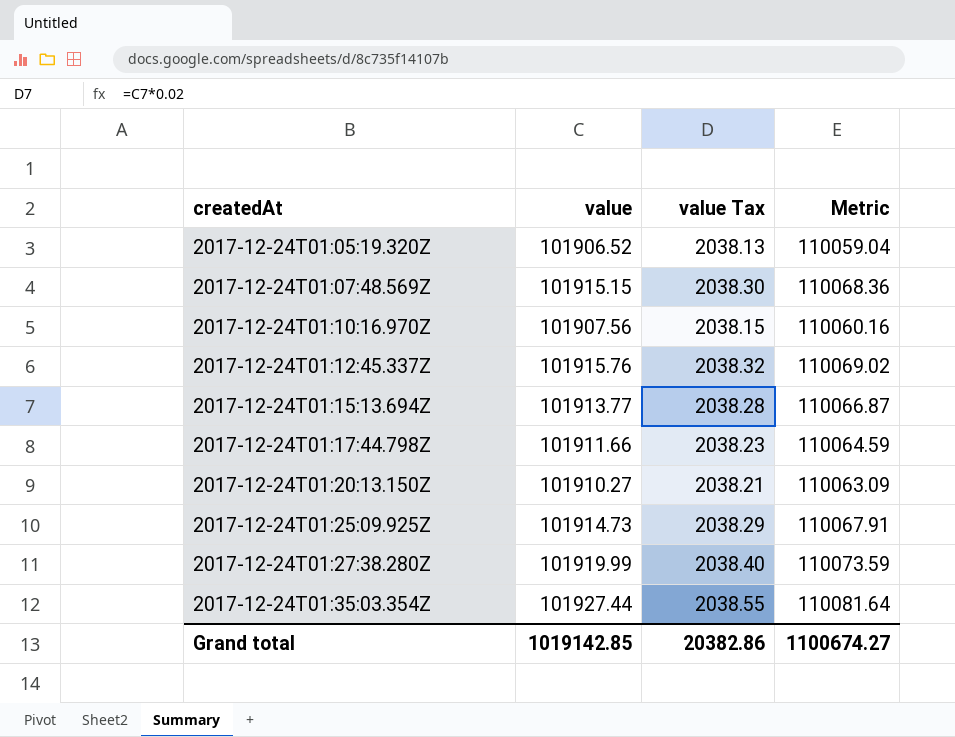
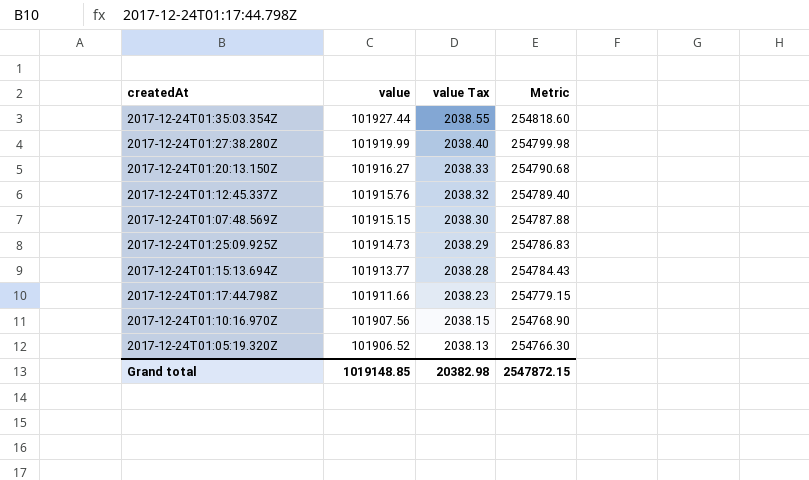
row order: createdAt ascending -> value descending
column Metric | formula: [value] * 1.08 -> [value] * 2.5
2017-12-24T01:20:13.150Z | value: 101910.27 -> 101916.27
2017-12-24T01:20:13.150Z | value Tax: 2038.21 -> 2038.33
Grand total | value: 1019142.85 -> 1019148.85
Grand total | value Tax: 20382.86 -> 20382.98
Grand total | Metric: 1100674.27 -> 2547872.15

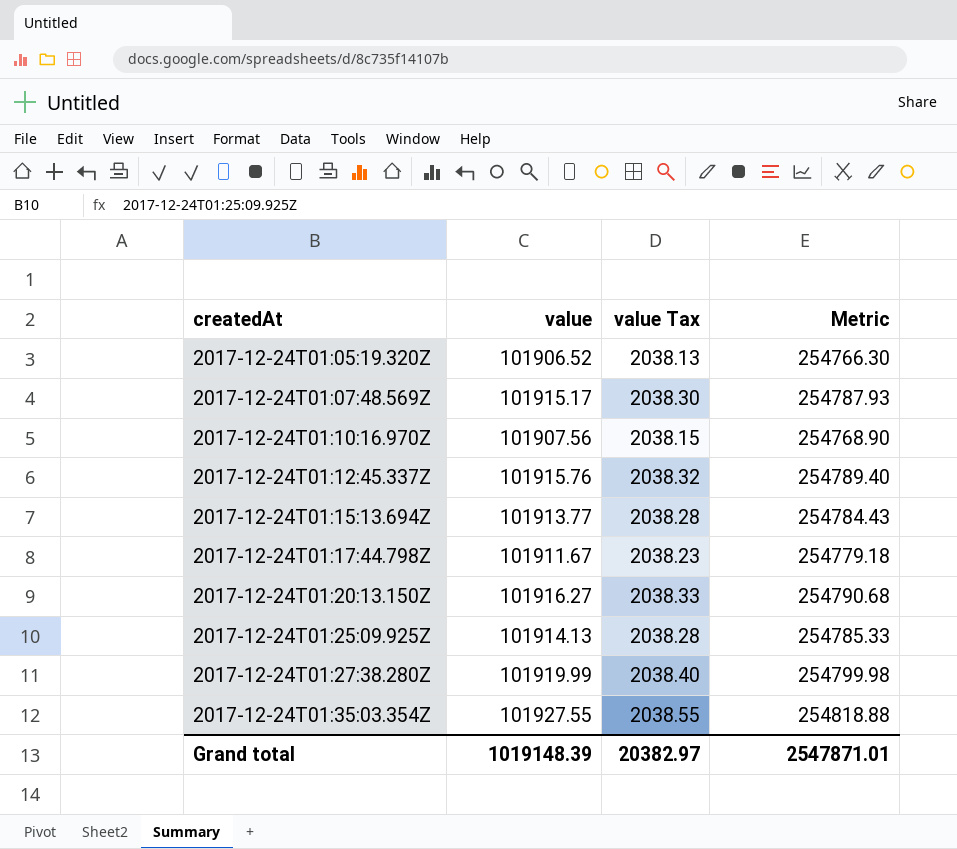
row order: value descending -> createdAt ascending
2017-12-24T01:07:48.569Z | value: 101915.15 -> 101915.17
2017-12-24T01:07:48.569Z | Metric: 254787.88 -> 254787.93
2017-12-24T01:17:44.798Z | value: 101911.66 -> 101911.67
2017-12-24T01:17:44.798Z | Metric: 254779.15 -> 254779.18
2017-12-24T01:25:09.925Z | value: 101914.73 -> 101914.13
2017-12-24T01:25:09.925Z | value Tax: 2038.29 -> 2038.28
2017-12-24T01:25:09.925Z | Metric: 254786.83 -> 254785.33
2017-12-24T01:35:03.354Z | value: 101927.44 -> 101927.55
2017-12-24T01:35:03.354Z | Metric: 254818.60 -> 254818.88
Grand total | value: 1019148.85 -> 1019148.39
Grand total | value Tax: 20382.98 -> 20382.97
Grand total | Metric: 2547872.15 -> 2547871.01

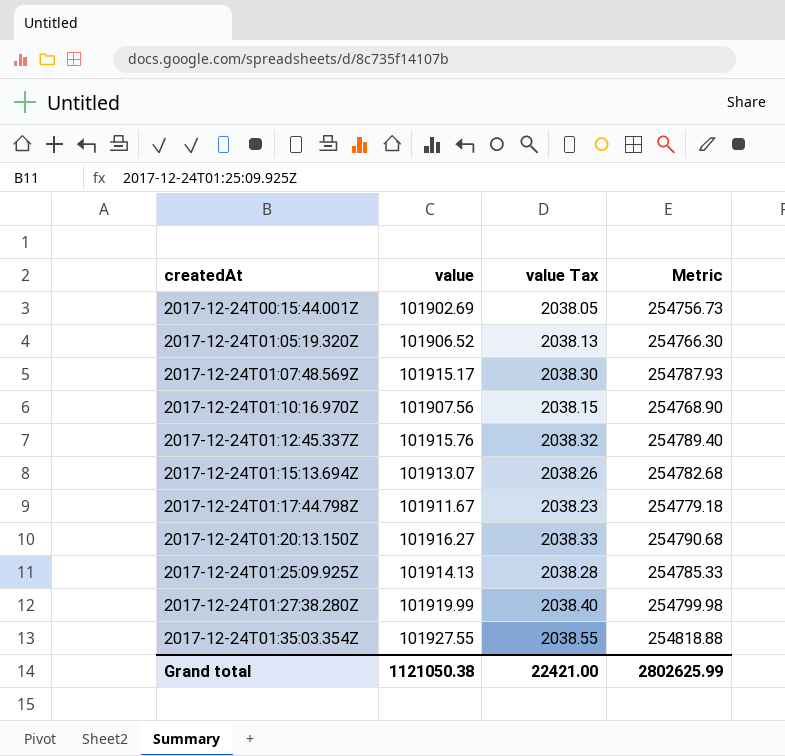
row 2017-12-24T00:15:44.001Z: none -> 101902.69 | 2038.05 | 254756.73
2017-12-24T01:15:13.694Z | value: 101913.77 -> 101913.07
2017-12-24T01:15:13.694Z | value Tax: 2038.28 -> 2038.26
2017-12-24T01:15:13.694Z | Metric: 254784.43 -> 254782.68
Grand total | value: 1019148.39 -> 1121050.38
Grand total | value Tax: 20382.97 -> 22421.00
Grand total | Metric: 2547871.01 -> 2802625.99

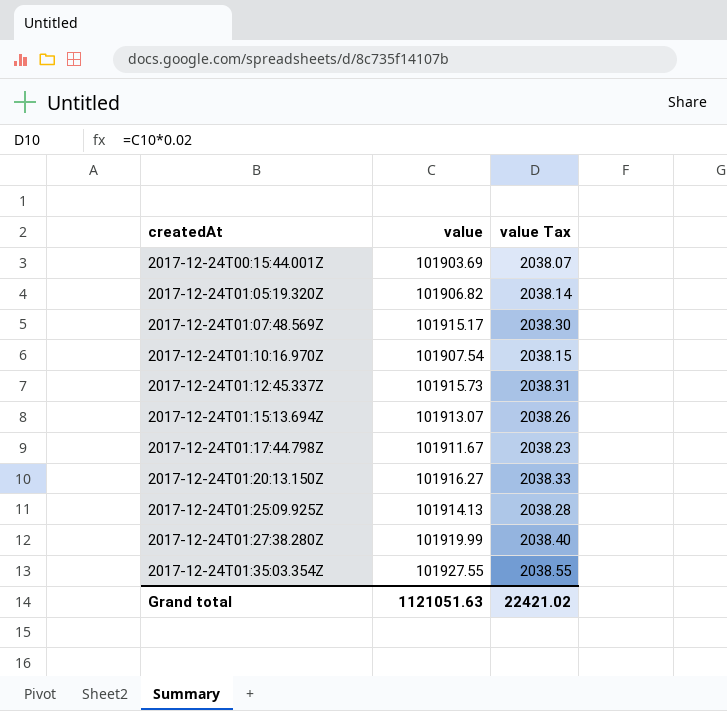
column Metric | formula: [value] * 2.5 -> none
2017-12-24T00:15:44.001Z | value: 101902.69 -> 101903.69
2017-12-24T00:15:44.001Z | value Tax: 2038.05 -> 2038.07
2017-12-24T01:05:19.320Z | value: 101906.52 -> 101906.82
2017-12-24T01:05:19.320Z | value Tax: 2038.13 -> 2038.14
2017-12-24T01:10:16.970Z | value: 101907.56 -> 101907.54
2017-12-24T01:12:45.337Z | value: 101915.76 -> 101915.73
2017-12-24T01:12:45.337Z | value Tax: 2038.32 -> 2038.31
Grand total | value: 1121050.38 -> 1121051.63
Grand total | value Tax: 22421.00 -> 22421.02

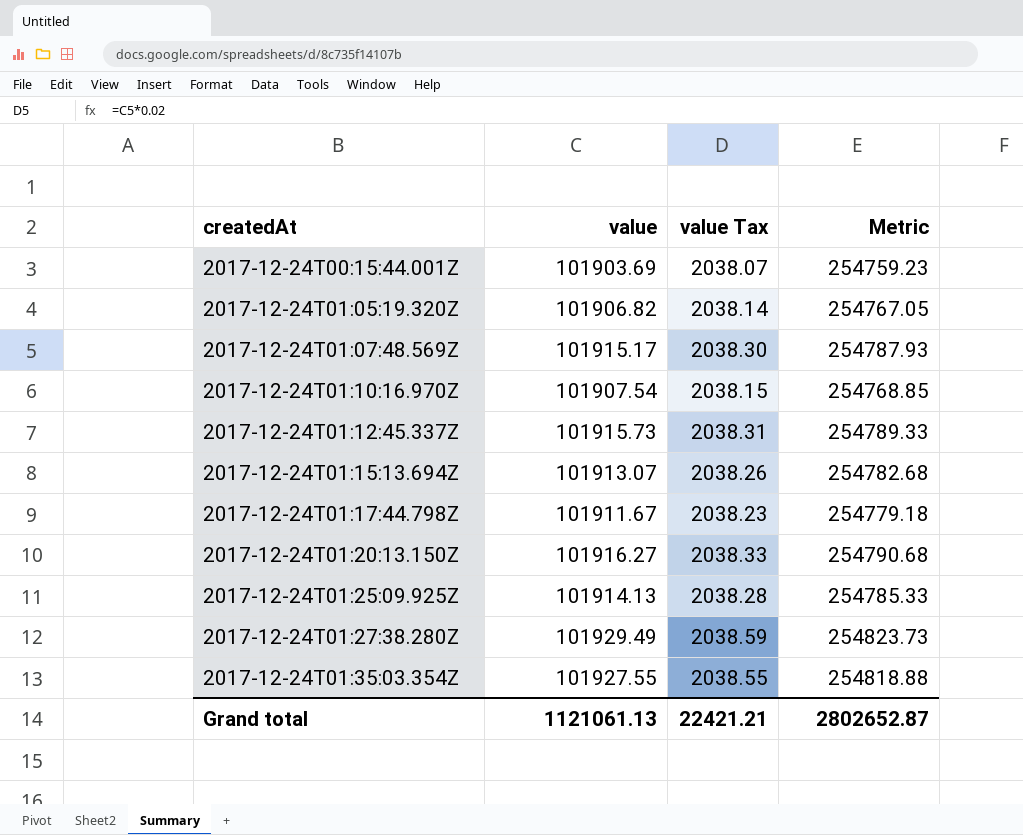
column Metric | formula: none -> [value] * 2.5
2017-12-24T01:27:38.280Z | value: 101919.99 -> 101929.49
2017-12-24T01:27:38.280Z | value Tax: 2038.40 -> 2038.59
Grand total | value: 1121051.63 -> 1121061.13
Grand total | value Tax: 22421.02 -> 22421.21

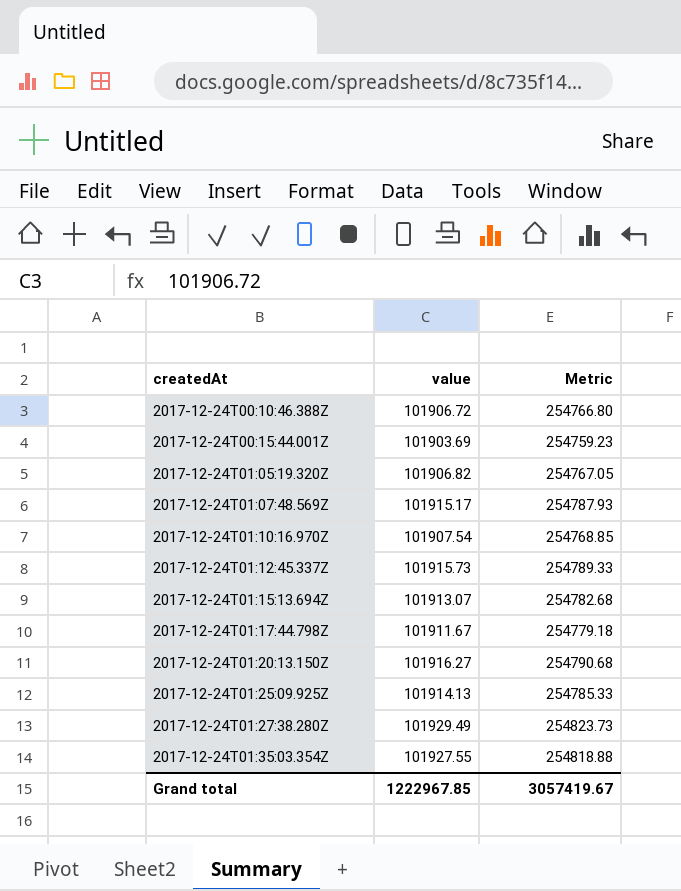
column value Tax | formula: [value] * 0.02 -> none
row 2017-12-24T00:10:46.388Z: none -> 101906.72 | 254766.80
Grand total | value: 1121061.13 -> 1222967.85
Grand total | Metric: 2802652.87 -> 3057419.67

